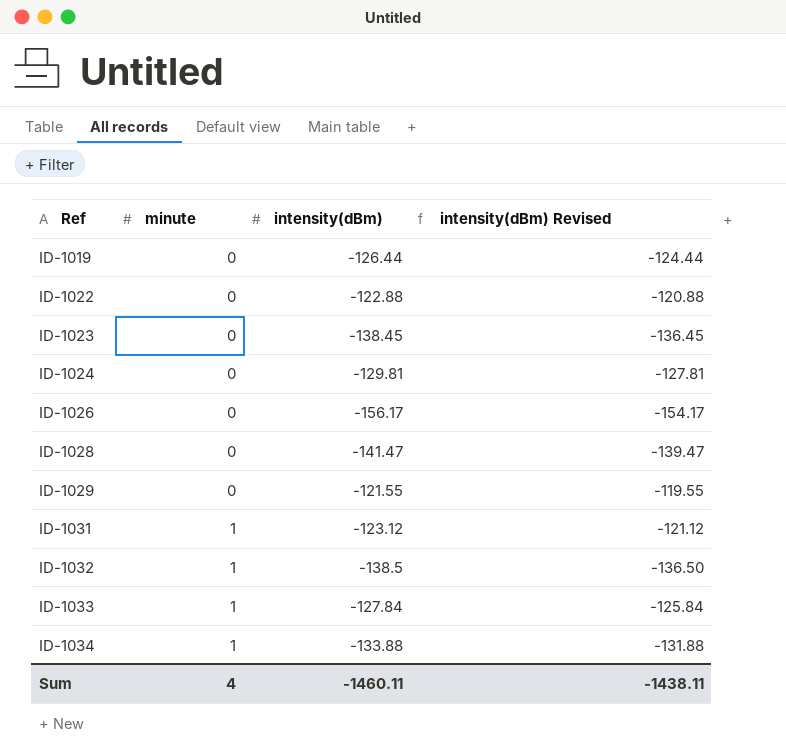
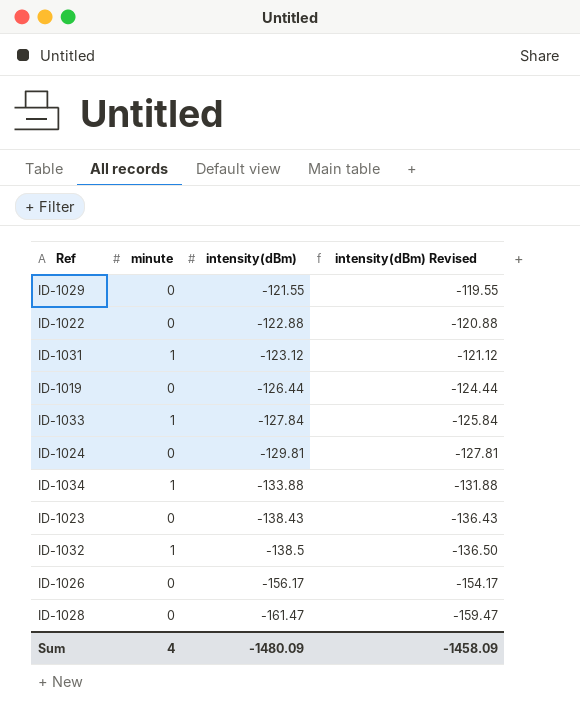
row order: Ref ascending -> intensity(dBm) descending
ID-1023 | intensity(dBm): -138.45 -> -138.43
ID-1023 | intensity(dBm) Revised: -136.45 -> -136.43
ID-1028 | intensity(dBm): -141.47 -> -161.47
ID-1028 | intensity(dBm) Revised: -139.47 -> -159.47
Sum | intensity(dBm): -1460.11 -> -1480.09
Sum | intensity(dBm) Revised: -1438.11 -> -1458.09

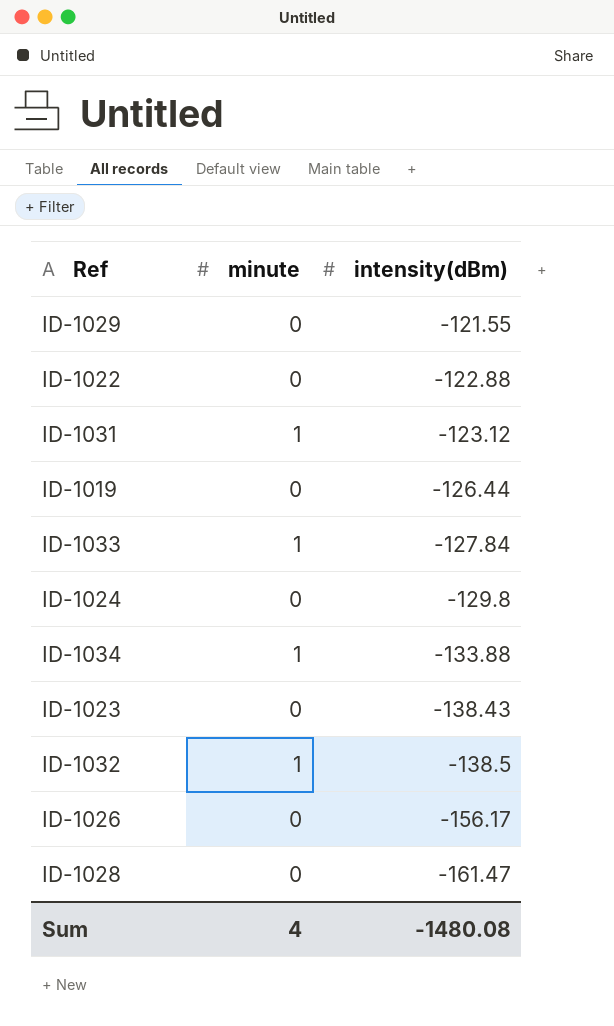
column intensity(dBm) Revised | formula: [intensity(dBm)] + 2 -> none
ID-1024 | intensity(dBm): -129.81 -> -129.8
Sum | intensity(dBm): -1480.09 -> -1480.08

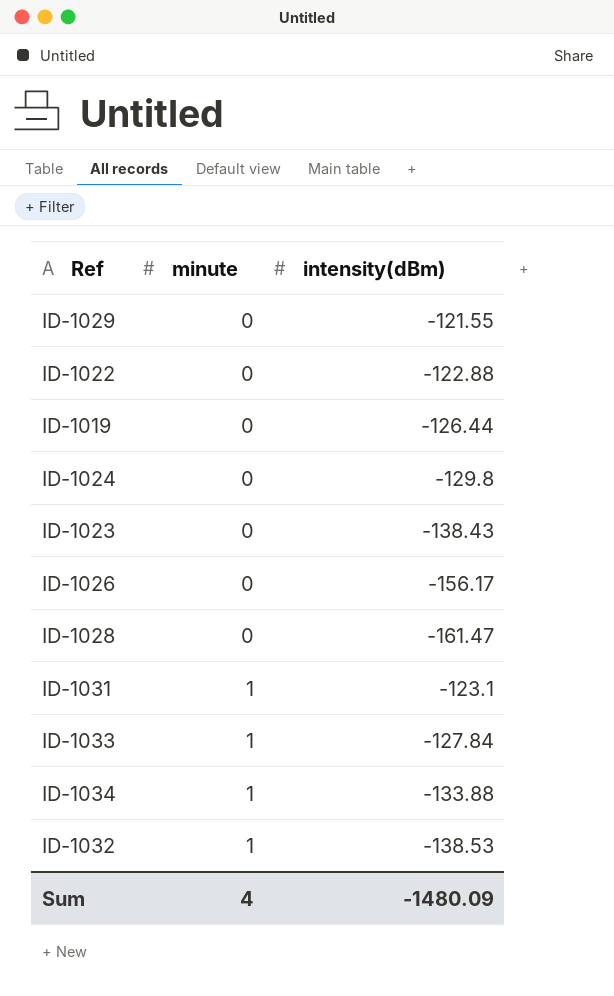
row order: intensity(dBm) descending -> minute ascending
ID-1031 | intensity(dBm): -123.12 -> -123.1
ID-1032 | intensity(dBm): -138.5 -> -138.53
Sum | intensity(dBm): -1480.08 -> -1480.09

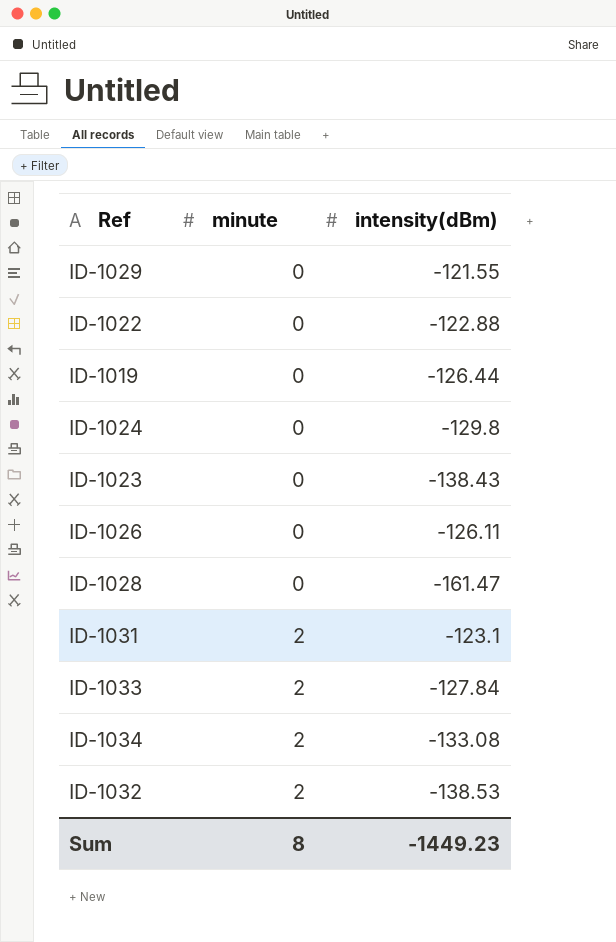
ID-1026 | intensity(dBm): -156.17 -> -126.11
ID-1031 | minute: 1 -> 2
ID-1033 | minute: 1 -> 2
ID-1034 | minute: 1 -> 2
ID-1034 | intensity(dBm): -133.88 -> -133.08
ID-1032 | minute: 1 -> 2
Sum | minute: 4 -> 8
Sum | intensity(dBm): -1480.09 -> -1449.23

